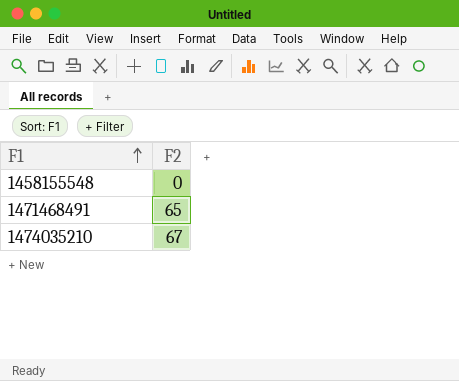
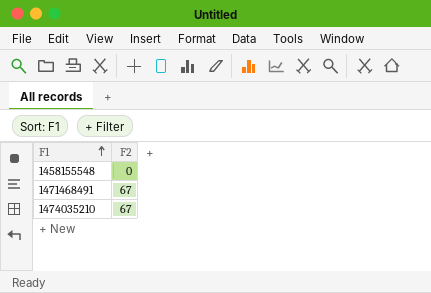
1471468491 | F2: 65 -> 67

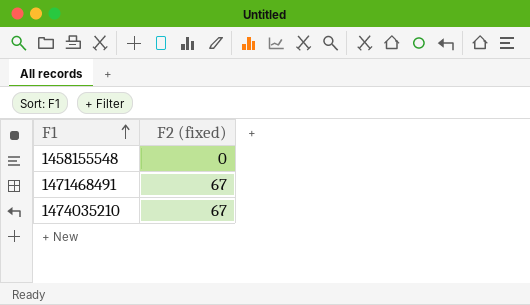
column name: F2 -> F2 (fixed)

